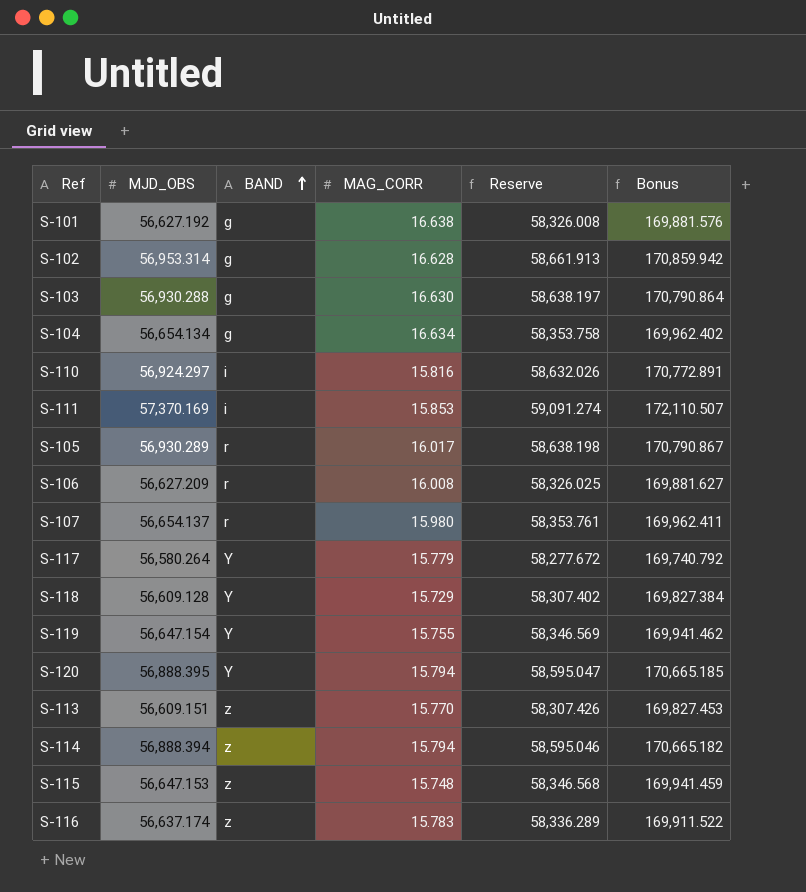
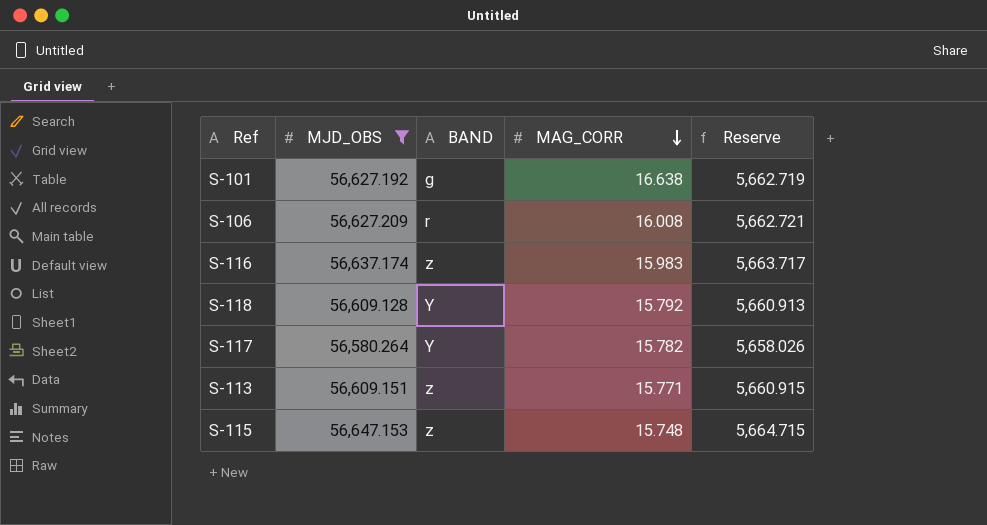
filter: none -> MJD_OBS <= 56,647.153
row order: BAND ascending -> MAG_CORR descending
column Bonus | formula: [MJD_OBS] * 3 -> none
column Reserve | formula: [MJD_OBS] * 1.03 -> [MJD_OBS] * 0.1
S-116 | MAG_CORR: 15.783 -> 15.983
S-118 | MAG_CORR: 15.729 -> 15.792
S-117 | MAG_CORR: 15.779 -> 15.782
S-113 | MAG_CORR: 15.770 -> 15.771

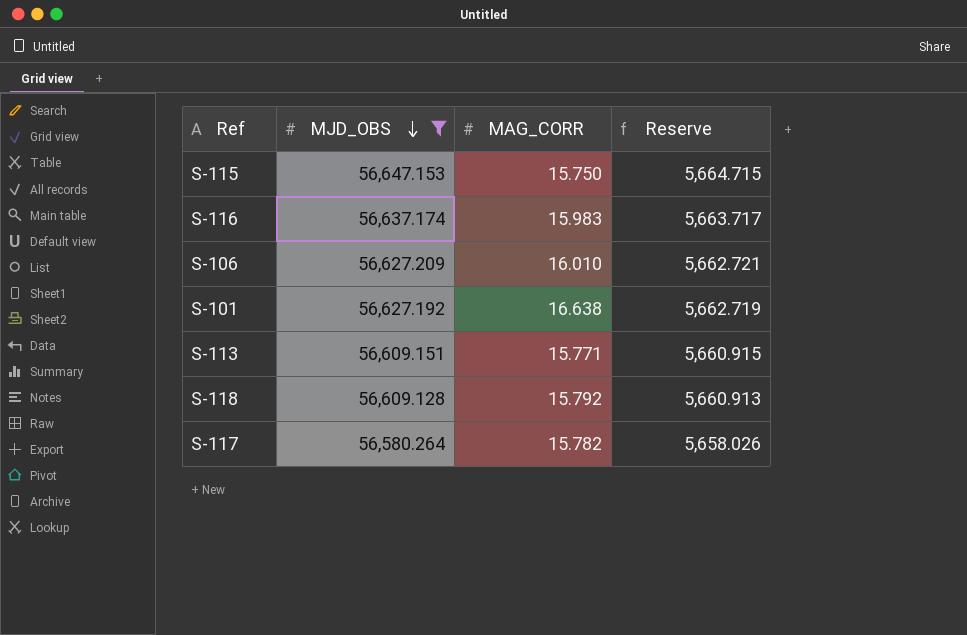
row order: MAG_CORR descending -> MJD_OBS descending
column BAND | position: 3 -> none
S-115 | MAG_CORR: 15.748 -> 15.750
S-106 | MAG_CORR: 16.008 -> 16.010

